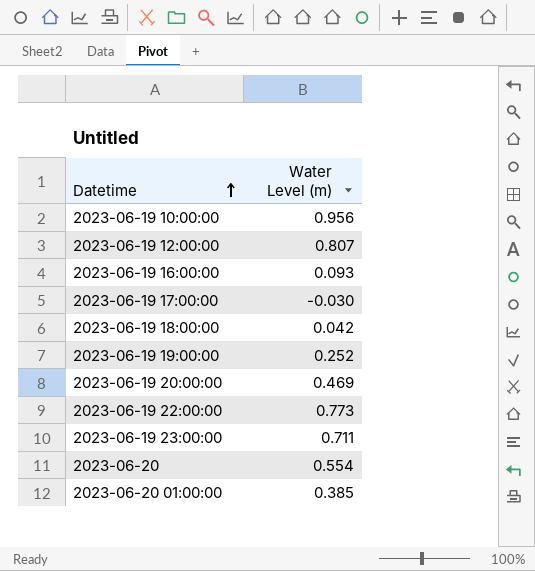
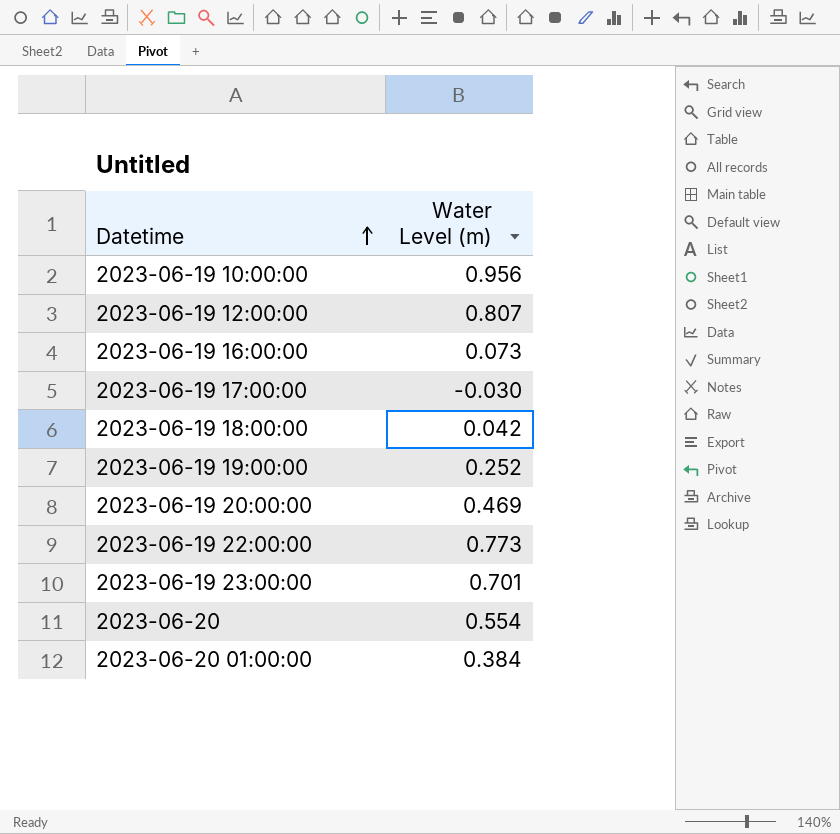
2023-06-19 16:00:00 | Water Level (m): 0.093 -> 0.073
2023-06-19 23:00:00 | Water Level (m): 0.711 -> 0.701
2023-06-20 01:00:00 | Water Level (m): 0.385 -> 0.384

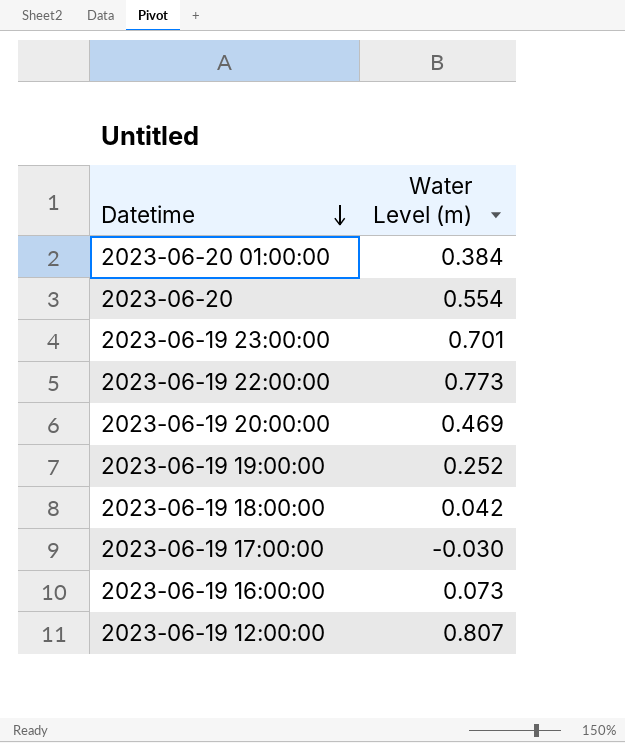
row order: Datetime ascending -> Datetime descending
row 2023-06-19 10:00:00: 0.956 -> none

